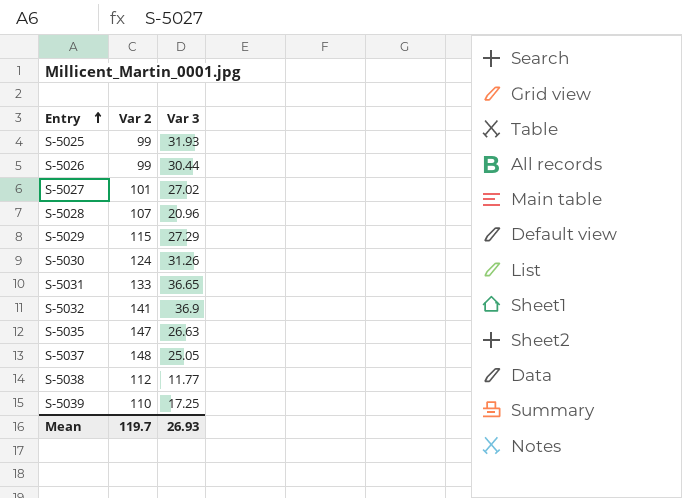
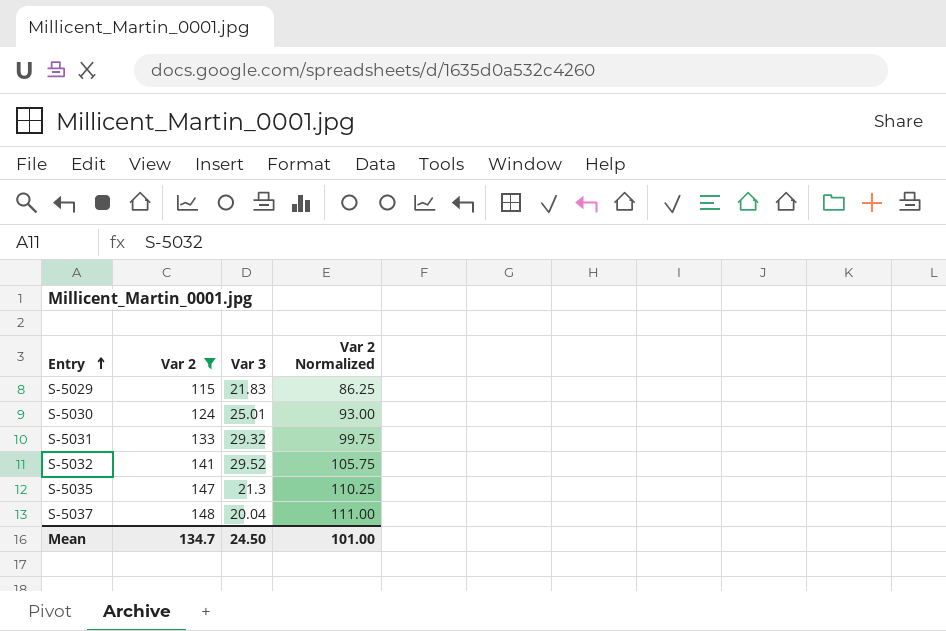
filter: none -> Var 2 >= 115
column Var 2 Normalized | formula: none -> [Var 2] * 0.75
S-5029 | Var 3: 27.29 -> 21.83
S-5030 | Var 3: 31.26 -> 25.01
S-5031 | Var 3: 36.65 -> 29.32
S-5032 | Var 3: 36.9 -> 29.52
S-5035 | Var 3: 26.63 -> 21.3
S-5037 | Var 3: 25.05 -> 20.04
Mean | Var 2: 119.7 -> 134.7
Mean | Var 3: 26.93 -> 24.50

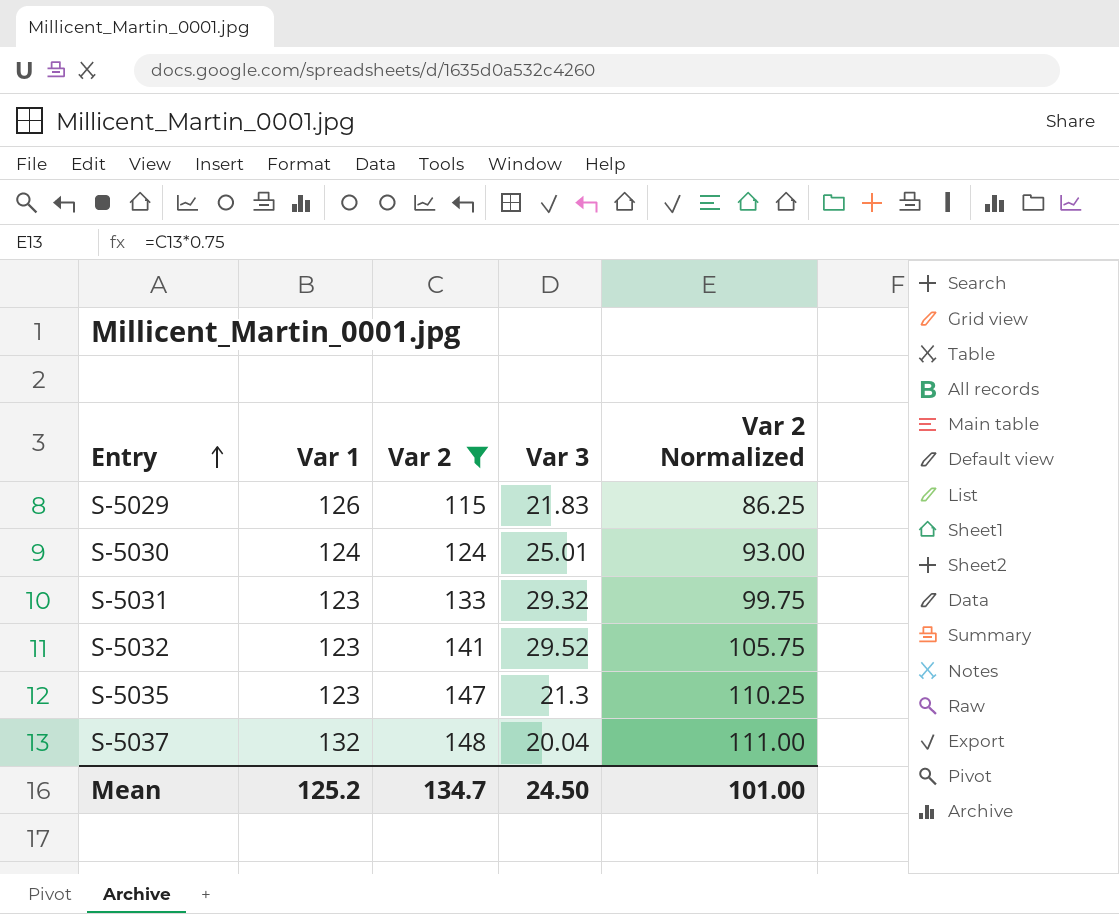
column Var 1 | position: none -> 2

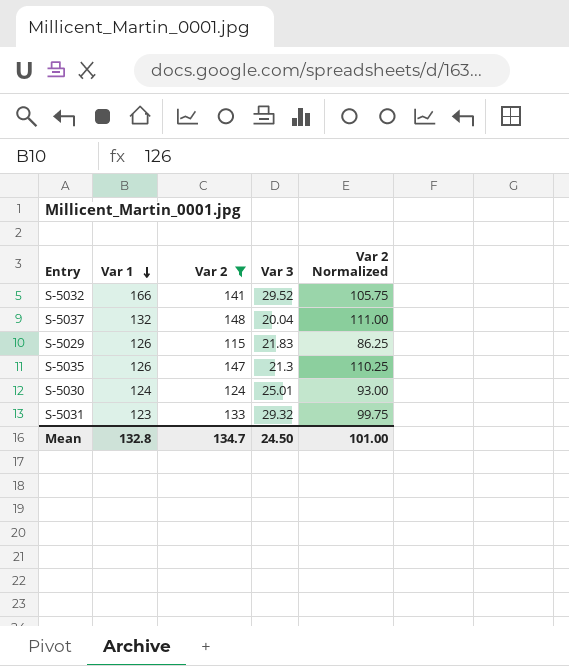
row order: Entry ascending -> Var 1 descending
S-5032 | Var 1: 123 -> 166
S-5035 | Var 1: 123 -> 126
Mean | Var 1: 125.2 -> 132.8

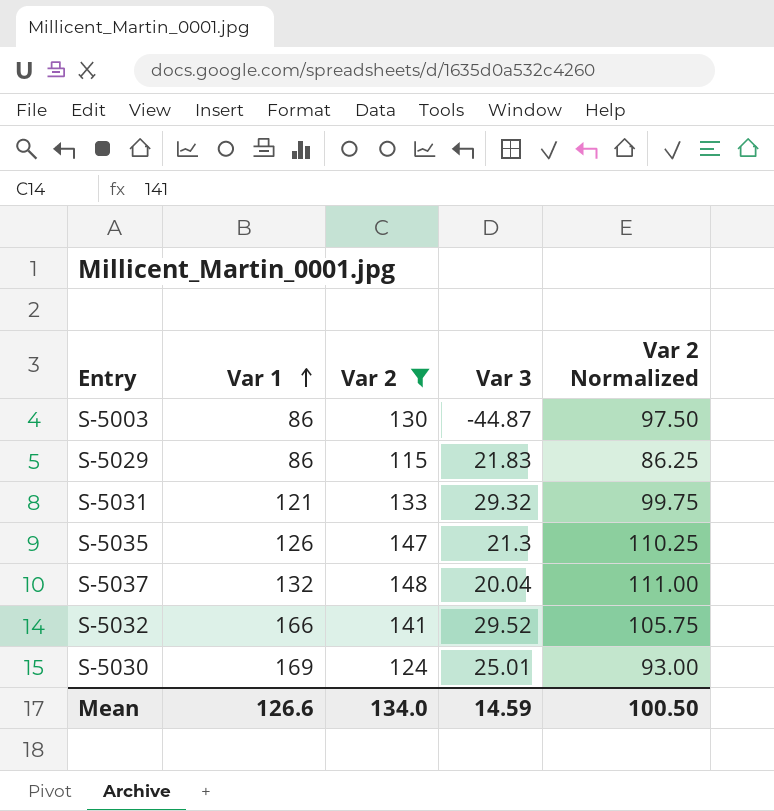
row order: Var 1 descending -> Var 1 ascending
row S-5003: none -> 86 | 130 | -44.87 | 97.50
S-5029 | Var 1: 126 -> 86
S-5031 | Var 1: 123 -> 121
S-5030 | Var 1: 124 -> 169
Mean | Var 1: 132.8 -> 126.6
Mean | Var 2: 134.7 -> 134.0
Mean | Var 3: 24.50 -> 14.59
Mean | Var 2 Normalized: 101.00 -> 100.50

